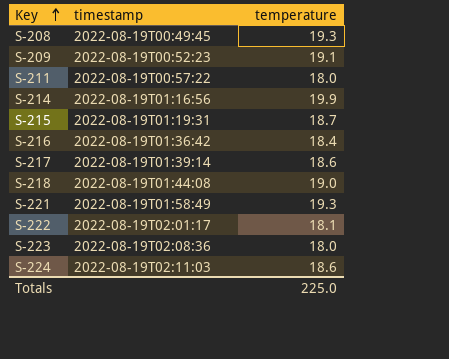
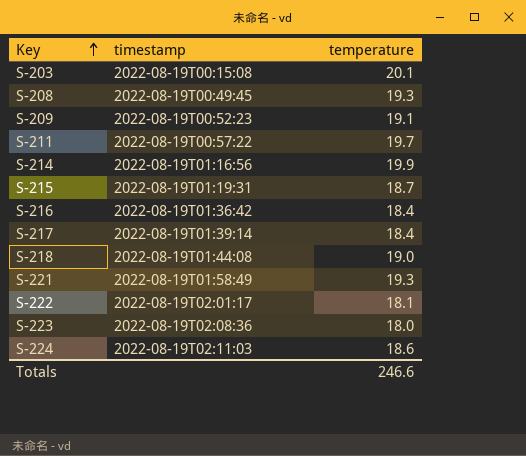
row S-203: none -> 2022-08-19T00:15:08 | 20.1
S-211 | temperature: 18.0 -> 19.7
S-217 | temperature: 18.6 -> 18.4
Totals | temperature: 225.0 -> 246.6

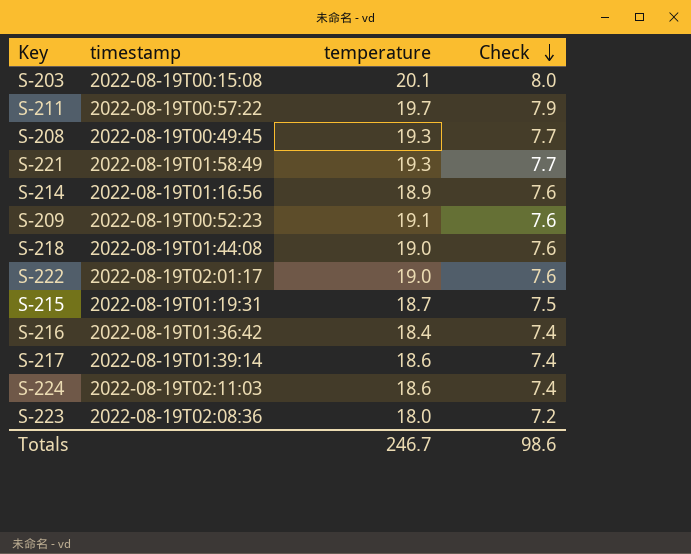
row order: Key ascending -> Check descending
column Check | formula: none -> [temperature] * 0.4
S-214 | temperature: 19.9 -> 18.9
S-222 | temperature: 18.1 -> 19.0
S-217 | temperature: 18.4 -> 18.6
Totals | temperature: 246.6 -> 246.7

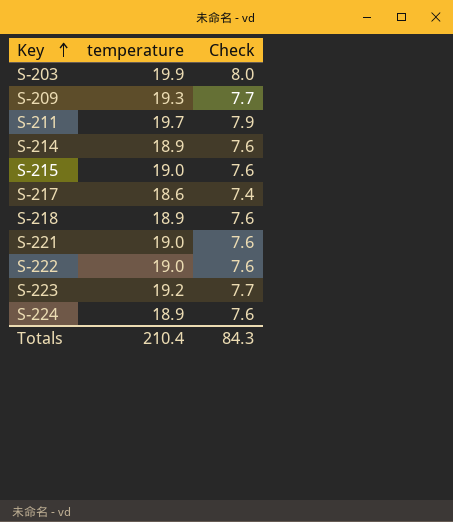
row order: Check descending -> Key ascending
column timestamp | position: 2 -> none
row S-208: 2022-08-19T00:49:45 | 19.3 | 7.7 -> none
row S-216: 2022-08-19T01:36:42 | 18.4 | 7.4 -> none
S-203 | temperature: 20.1 -> 19.9
S-209 | temperature: 19.1 -> 19.3
S-209 | Check: 7.6 -> 7.7
S-215 | temperature: 18.7 -> 19.0
S-215 | Check: 7.5 -> 7.6
S-218 | temperature: 19.0 -> 18.9
S-221 | temperature: 19.3 -> 19.0
S-221 | Check: 7.7 -> 7.6
S-223 | temperature: 18.0 -> 19.2
S-223 | Check: 7.2 -> 7.7
S-224 | temperature: 18.6 -> 18.9
S-224 | Check: 7.4 -> 7.6
Totals | temperature: 246.7 -> 210.4
Totals | Check: 98.6 -> 84.3

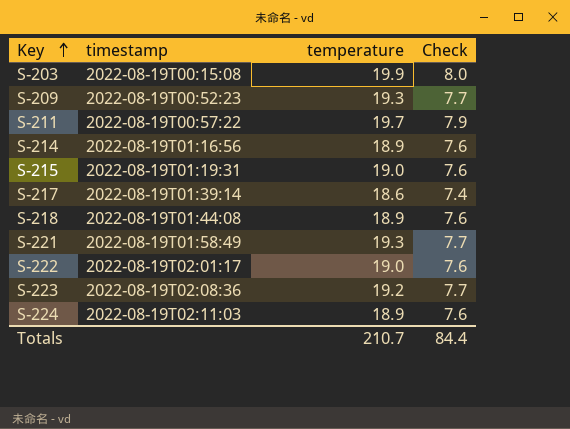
column timestamp | position: none -> 2
S-221 | temperature: 19.0 -> 19.3
S-221 | Check: 7.6 -> 7.7
Totals | temperature: 210.4 -> 210.7
Totals | Check: 84.3 -> 84.4

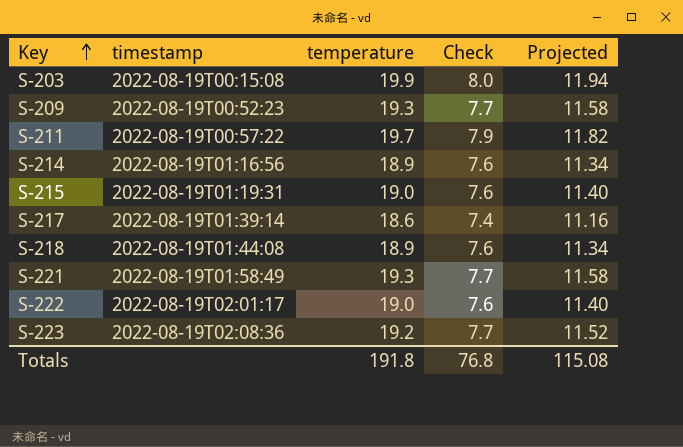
column Projected | formula: none -> [temperature] * 0.6
row S-224: 2022-08-19T02:11:03 | 18.9 | 7.6 -> none
Totals | temperature: 210.7 -> 191.8
Totals | Check: 84.4 -> 76.8

